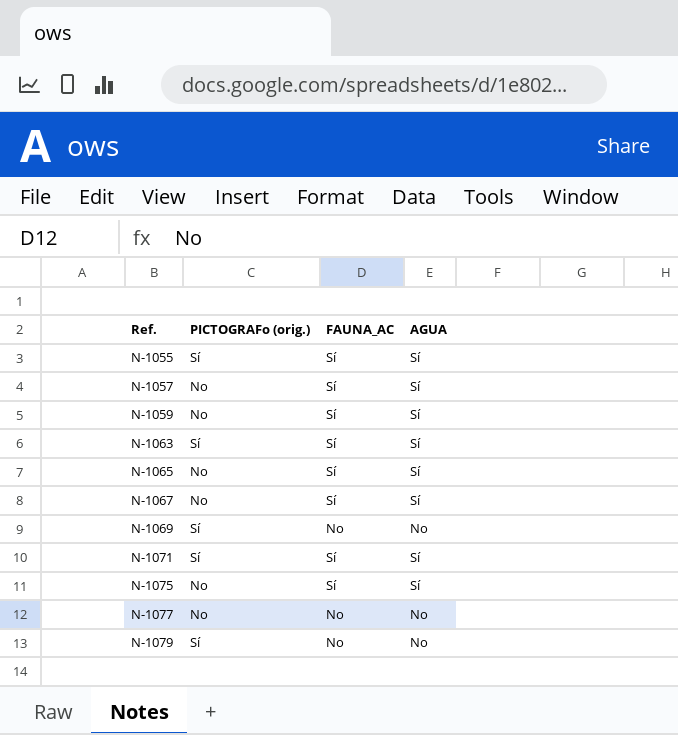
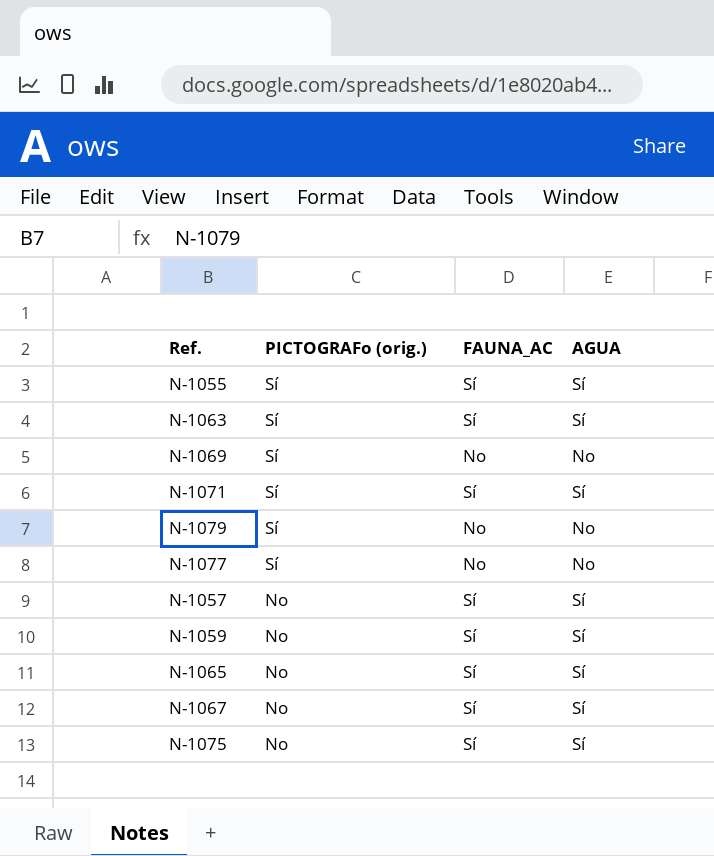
row order: Ref. ascending -> PICTOGRAFo (orig.) descending
N-1077 | PICTOGRAFo (orig.): No -> Sí

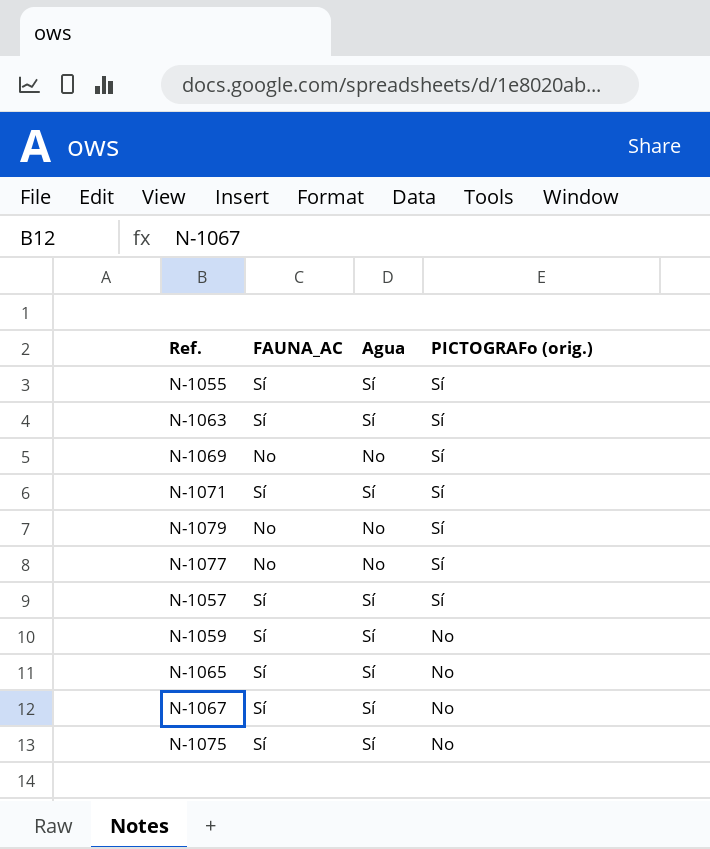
column name: AGUA -> Agua
column PICTOGRAFo (orig.) | position: 2 -> 4
N-1057 | PICTOGRAFo (orig.): No -> Sí

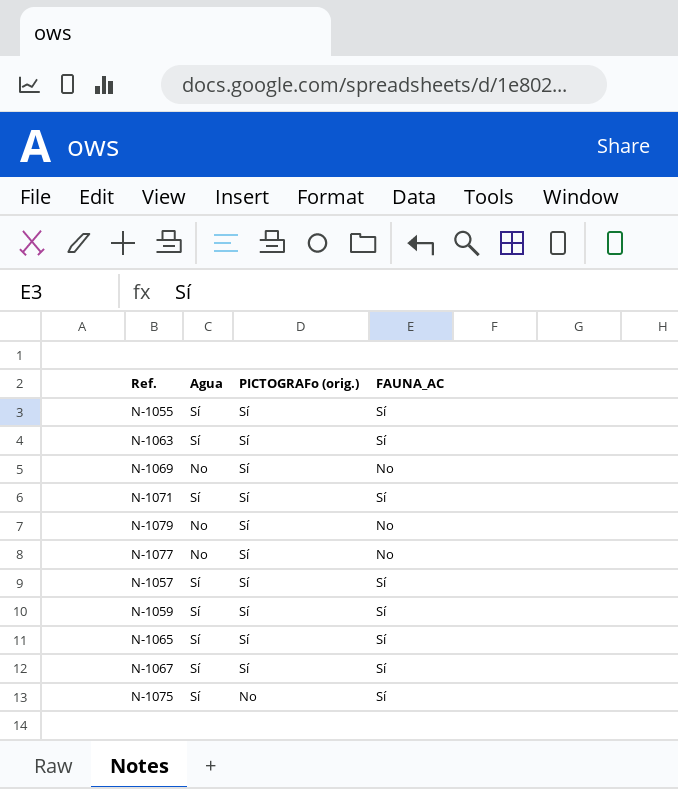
column FAUNA_AC | position: 2 -> 4
N-1059 | PICTOGRAFo (orig.): No -> Sí
N-1065 | PICTOGRAFo (orig.): No -> Sí
N-1067 | PICTOGRAFo (orig.): No -> Sí

